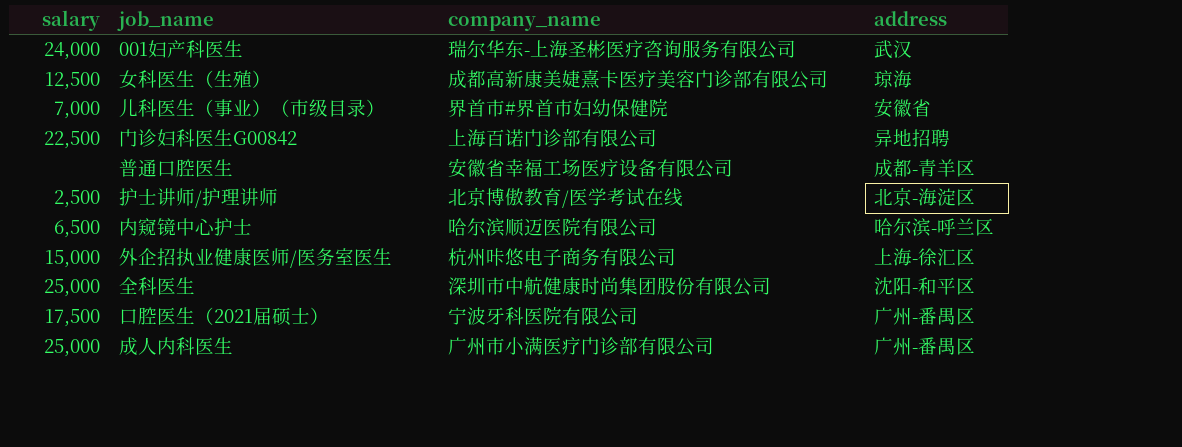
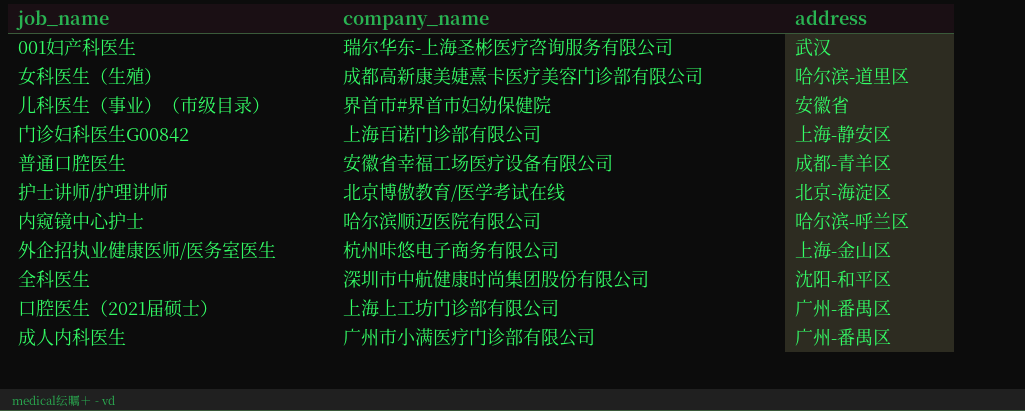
column salary | position: 1 -> none
女科医生（生殖） | address: 琼海 -> 哈尔滨-道里区
门诊妇科医生G00842 | address: 异地招聘 -> 上海-静安区
外企招执业健康医师/医务室医生 | address: 上海-徐汇区 -> 上海-金山区
口腔医生（2021届硕士） | company_name: 宁波牙科医院有限公司 -> 上海上工坊门诊部有限公司

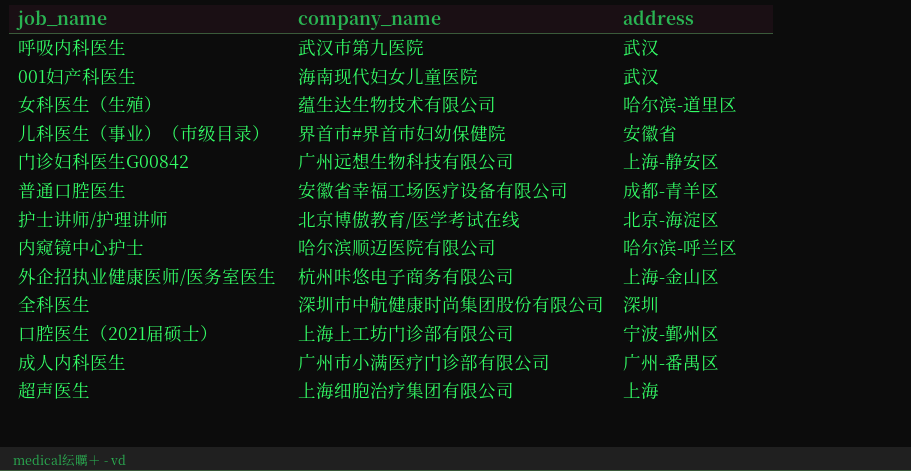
row 呼吸内科医生: none -> 武汉市第九医院 | 武汉
001妇产科医生 | company_name: 瑞尔华东-上海圣彬医疗咨询服务有限公司 -> 海南现代妇女儿童医院
女科医生（生殖） | company_name: 成都高新康美婕熹卡医疗美容门诊部有限公司 -> 蕴生达生物技术有限公司
门诊妇科医生G00842 | company_name: 上海百诺门诊部有限公司 -> 广州远想生物科技有限公司
全科医生 | address: 沈阳-和平区 -> 深圳
口腔医生（2021届硕士） | address: 广州-番禺区 -> 宁波-鄞州区
row 超声医生: none -> 上海细胞治疗集团有限公司 | 上海

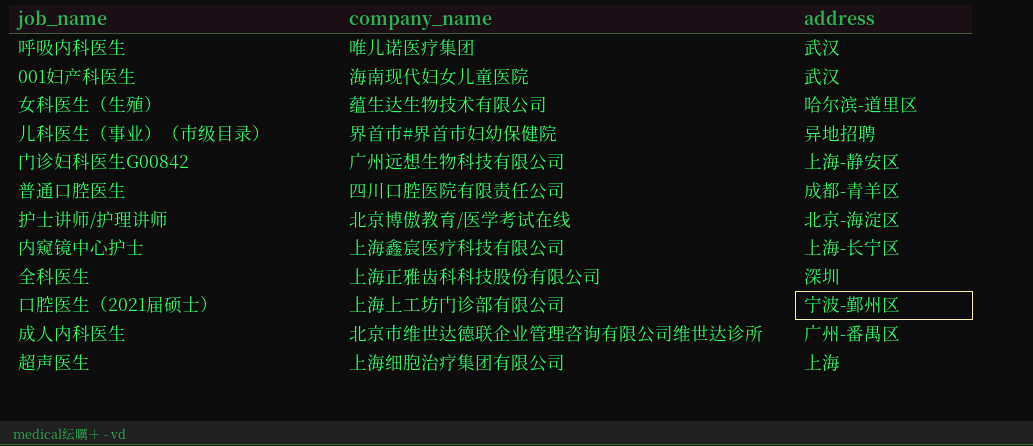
row 外企招执业健康医师/医务室医生: 杭州咔悠电子商务有限公司 | 上海-金山区 -> none
呼吸内科医生 | company_name: 武汉市第九医院 -> 唯儿诺医疗集团
儿科医生（事业）（市级目录） | address: 安徽省 -> 异地招聘
普通口腔医生 | company_name: 安徽省幸福工场医疗设备有限公司 -> 四川口腔医院有限责任公司
内窥镜中心护士 | company_name: 哈尔滨顺迈医院有限公司 -> 上海鑫宸医疗科技有限公司
内窥镜中心护士 | address: 哈尔滨-呼兰区 -> 上海-长宁区
全科医生 | company_name: 深圳市中航健康时尚集团股份有限公司 -> 上海正雅齿科科技股份有限公司
成人内科医生 | company_name: 广州市小满医疗门诊部有限公司 -> 北京市维世达德联企业管理咨询有限公司维世达诊所

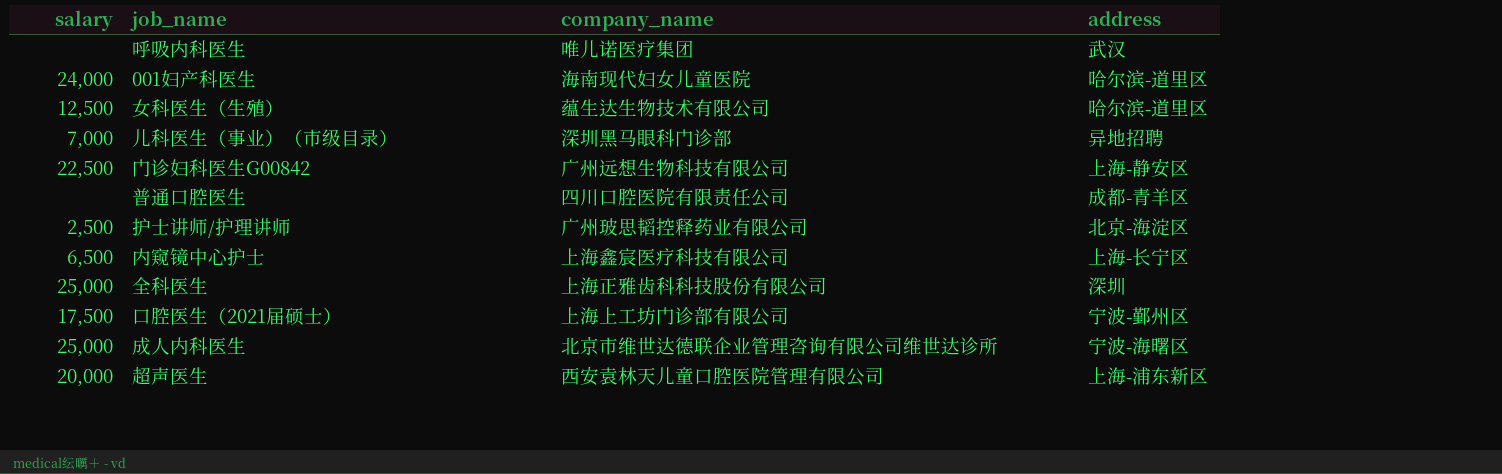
column salary | position: none -> 1
001妇产科医生 | address: 武汉 -> 哈尔滨-道里区
儿科医生（事业）（市级目录） | company_name: 界首市#界首市妇幼保健院 -> 深圳黑马眼科门诊部
护士讲师/护理讲师 | company_name: 北京博傲教育/医学考试在线 -> 广州玻思韬控释药业有限公司
成人内科医生 | address: 广州-番禺区 -> 宁波-海曙区
超声医生 | company_name: 上海细胞治疗集团有限公司 -> 西安袁林天儿童口腔医院管理有限公司
超声医生 | address: 上海 -> 上海-浦东新区

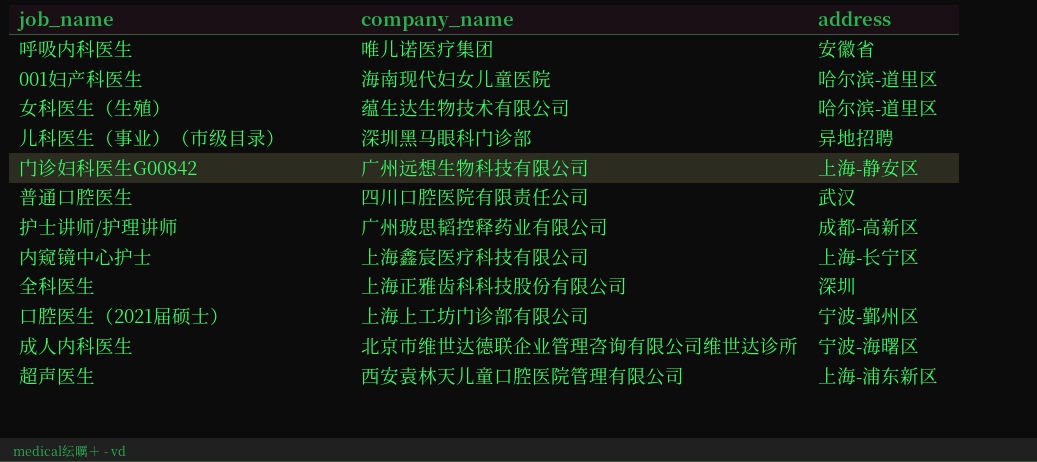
column salary | position: 1 -> none
呼吸内科医生 | address: 武汉 -> 安徽省
普通口腔医生 | address: 成都-青羊区 -> 武汉
护士讲师/护理讲师 | address: 北京-海淀区 -> 成都-高新区

